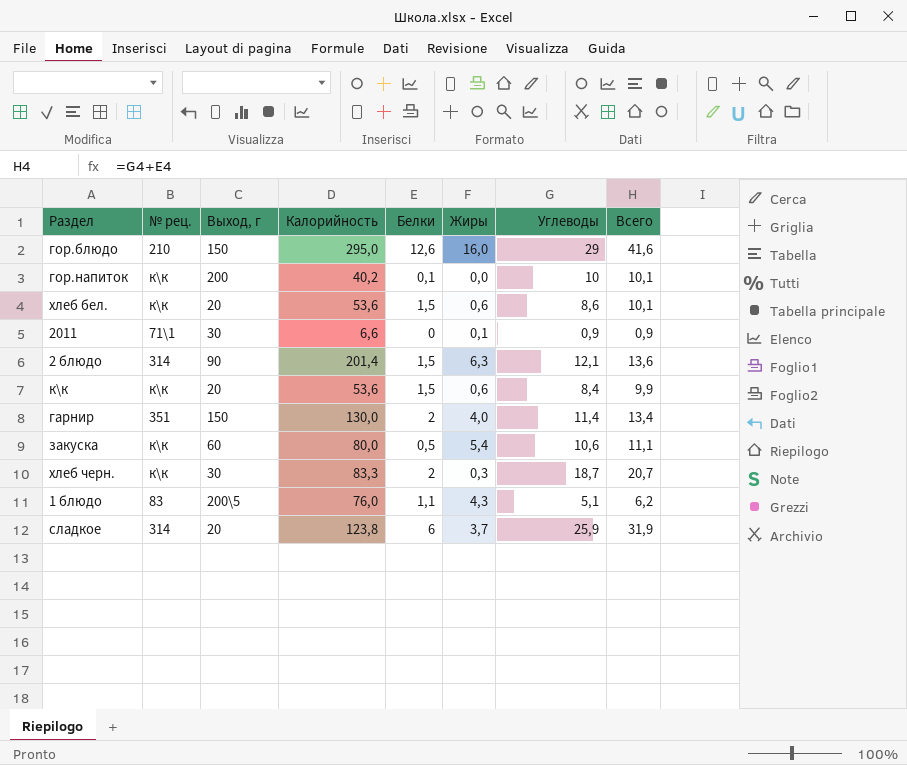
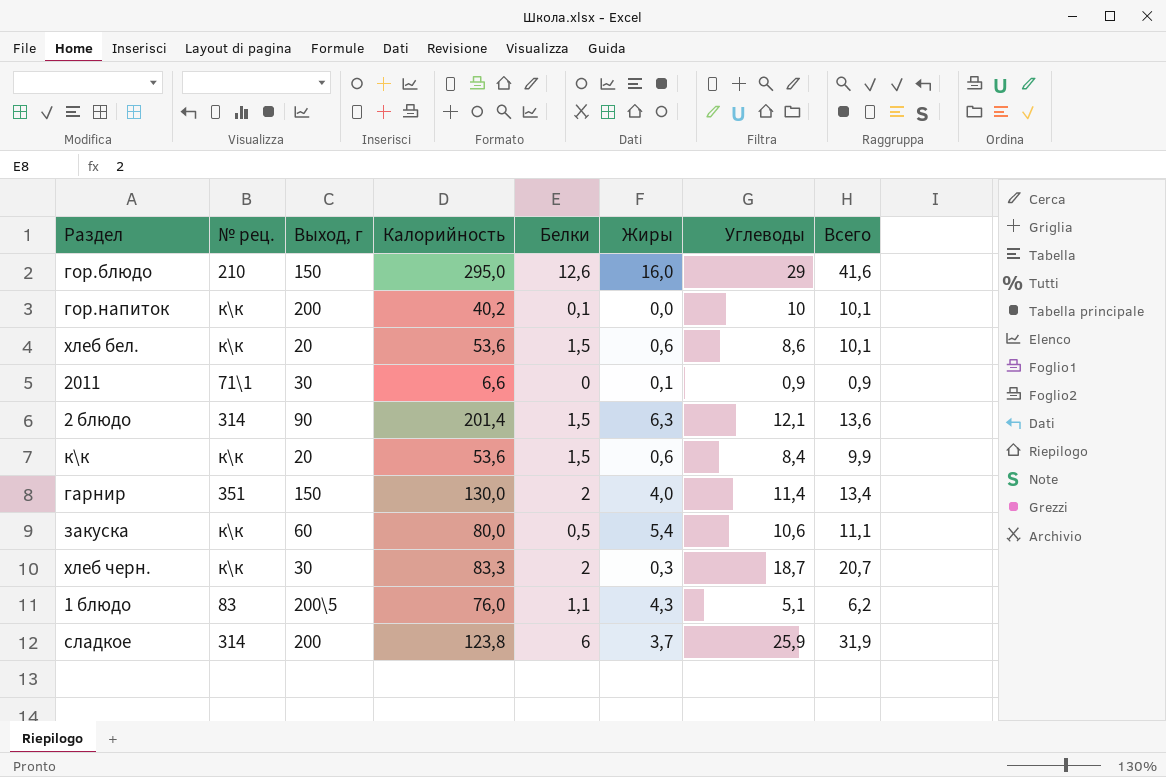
сладкое | Выход, г: 20 -> 200

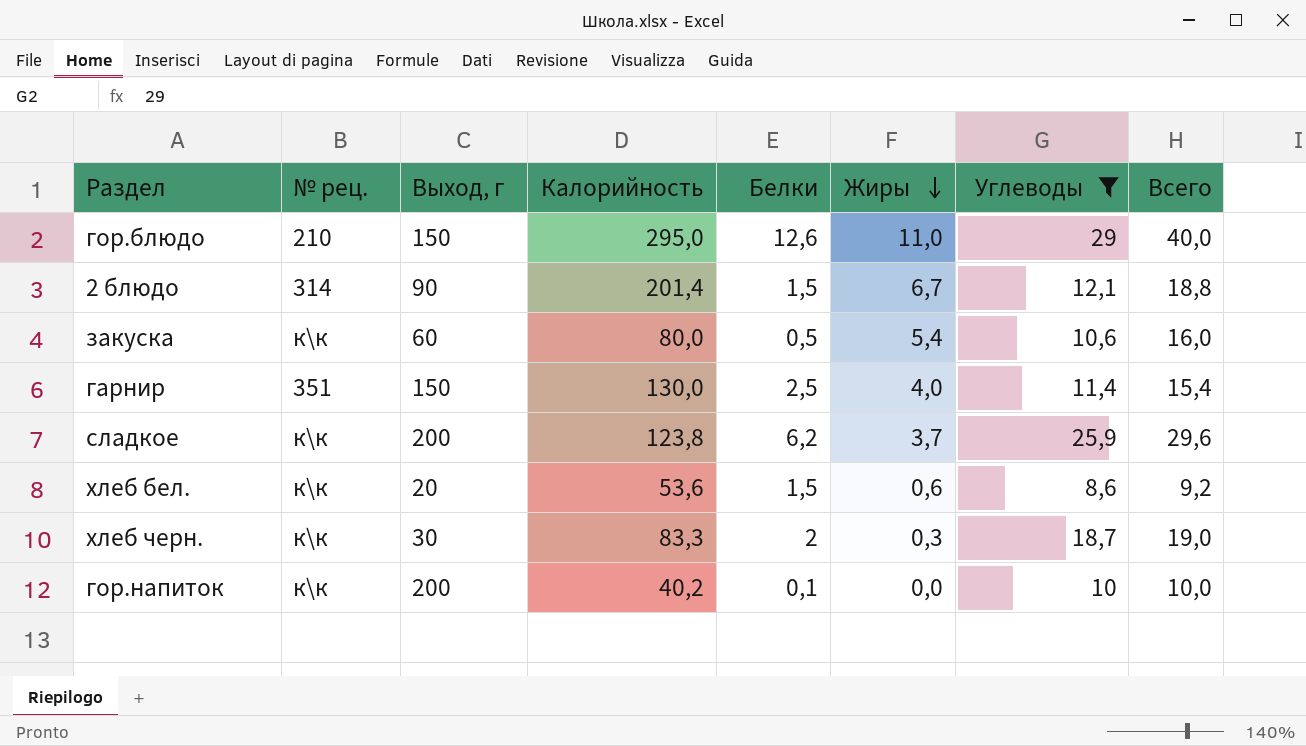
filter: none -> Углеводы >= 8,6
row order: none -> Жиры descending
column Всего | formula: [Белки] + [Углеводы] -> [Жиры] + [Углеводы]
гор.блюдо | Жиры: 16,0 -> 11,0
2 блюдо | Жиры: 6,3 -> 6,7
гарнир | Белки: 2 -> 2,5
сладкое | № рец.: 314 -> к\к
сладкое | Белки: 6 -> 6,2

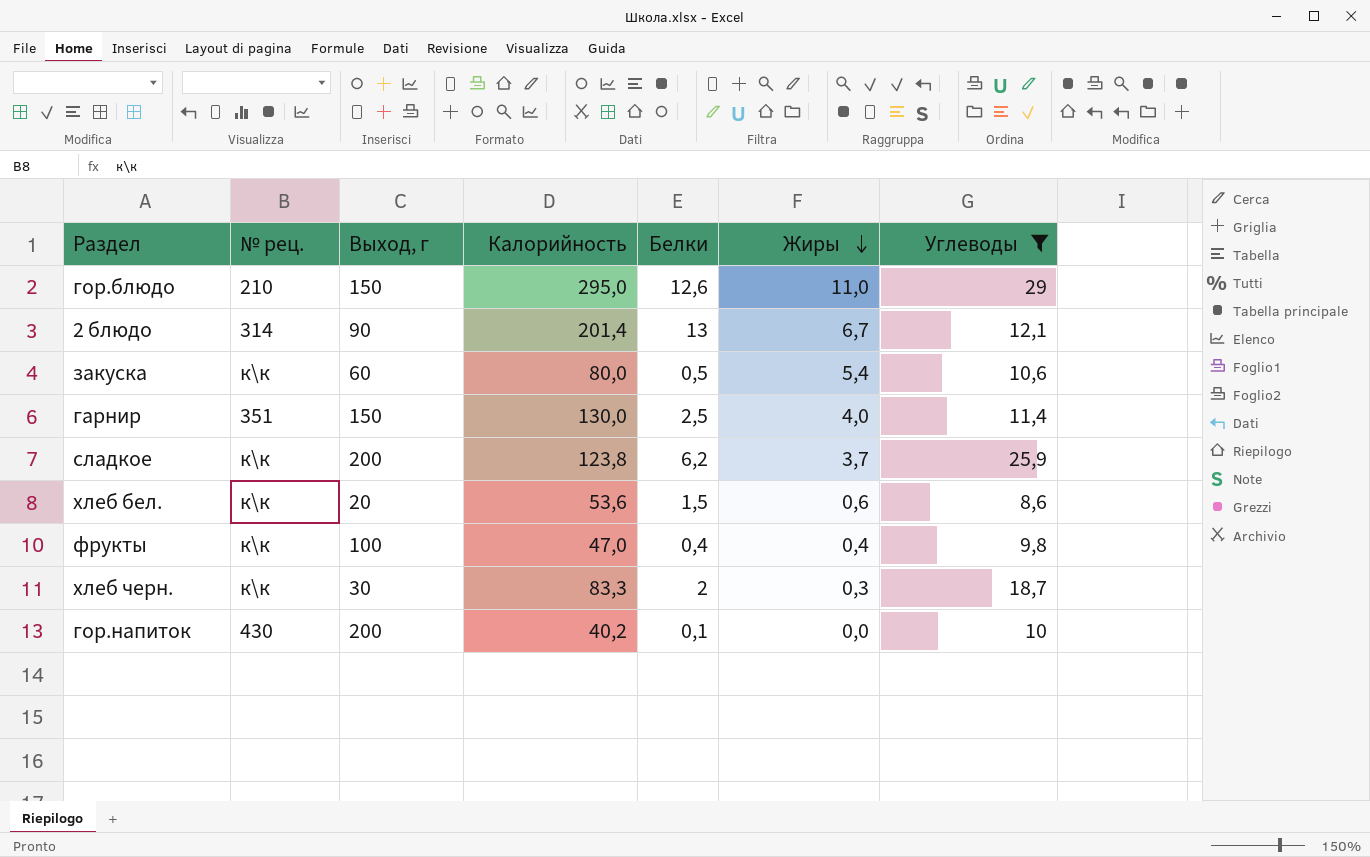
column Всего | formula: [Жиры] + [Углеводы] -> none
2 блюдо | Белки: 1,5 -> 13
row фрукты: none -> к\к | 100 | 47,0 | 0,4 | 0,4 | 9,8
гор.напиток | № рец.: к\к -> 430

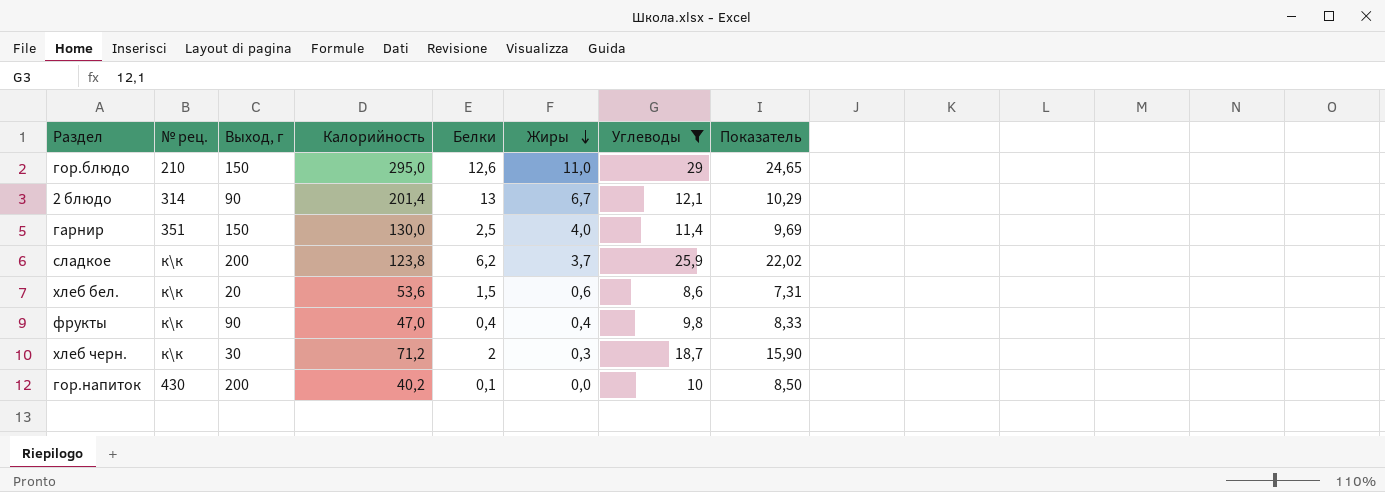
column Показатель | formula: none -> [Углеводы] * 0,85
row закуска: к\к | 60 | 80,0 | 0,5 | 5,4 | 10,6 -> none
фрукты | Выход, г: 100 -> 90
хлеб черн. | Калорийность: 83,3 -> 71,2

